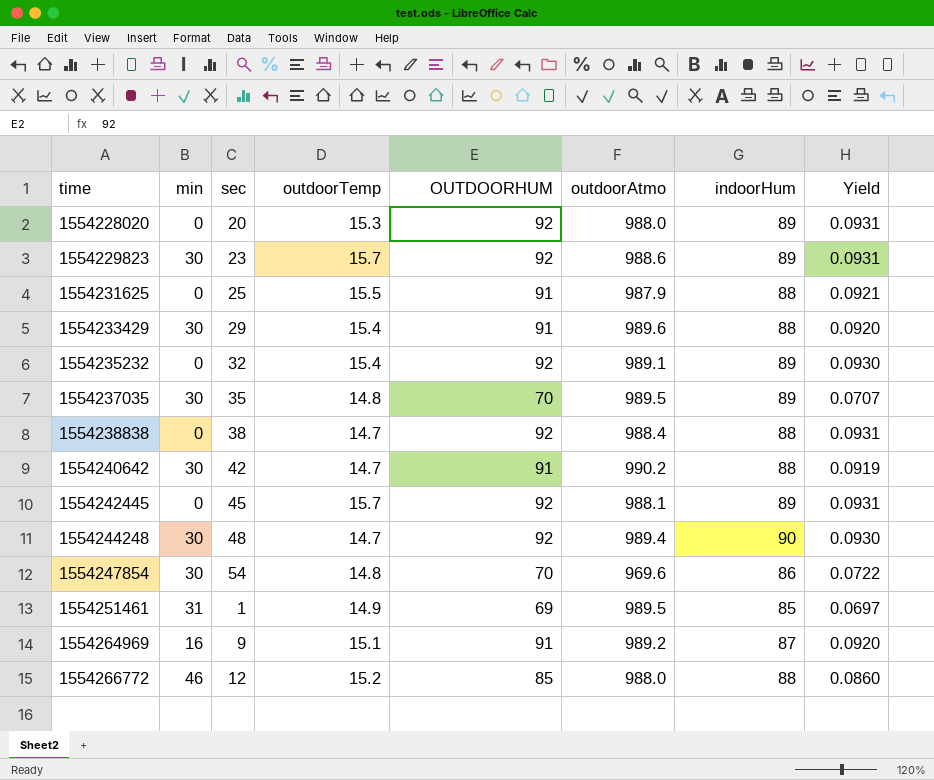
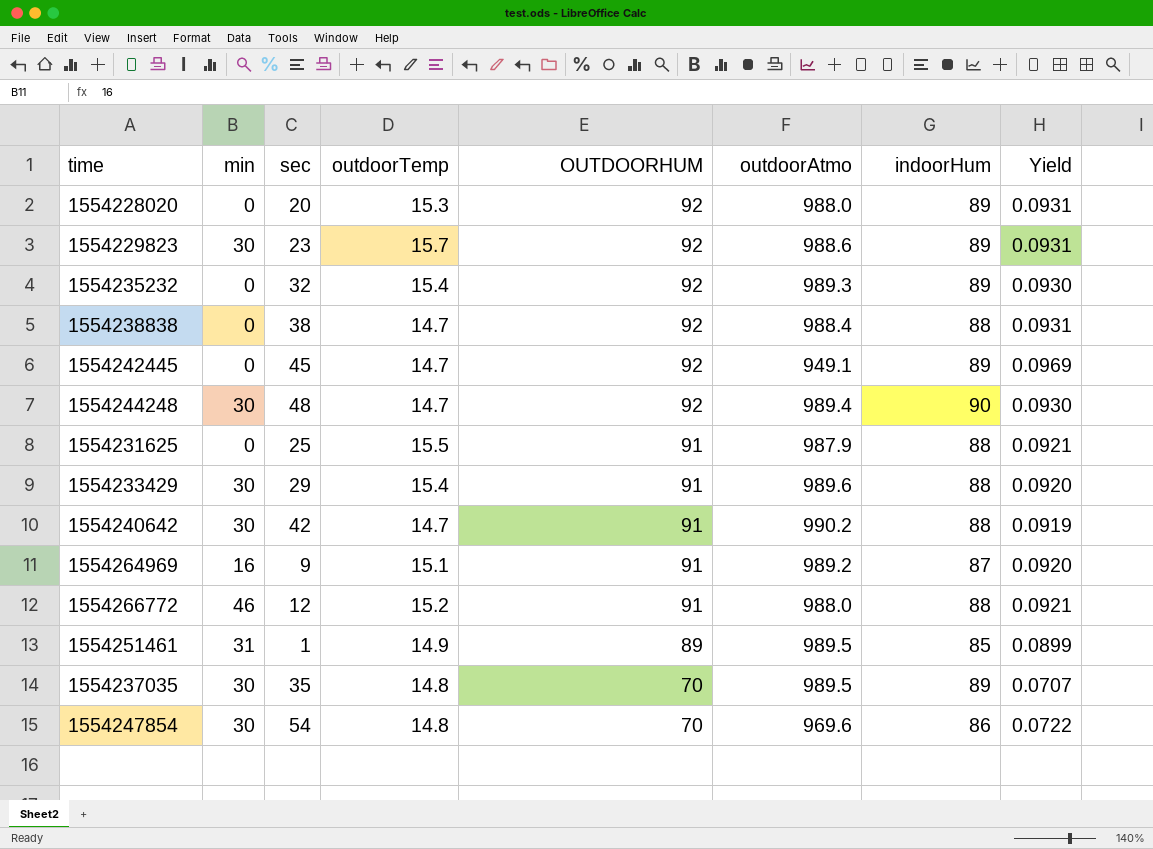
row order: time ascending -> OUTDOORHUM descending
1554235232 | outdoorAtmo: 989.1 -> 989.3
1554242445 | outdoorTemp: 15.7 -> 14.7
1554242445 | outdoorAtmo: 988.1 -> 949.1
1554242445 | Yield: 0.0931 -> 0.0969
1554266772 | OUTDOORHUM: 85 -> 91
1554266772 | Yield: 0.0860 -> 0.0921
1554251461 | OUTDOORHUM: 69 -> 89
1554251461 | Yield: 0.0697 -> 0.0899

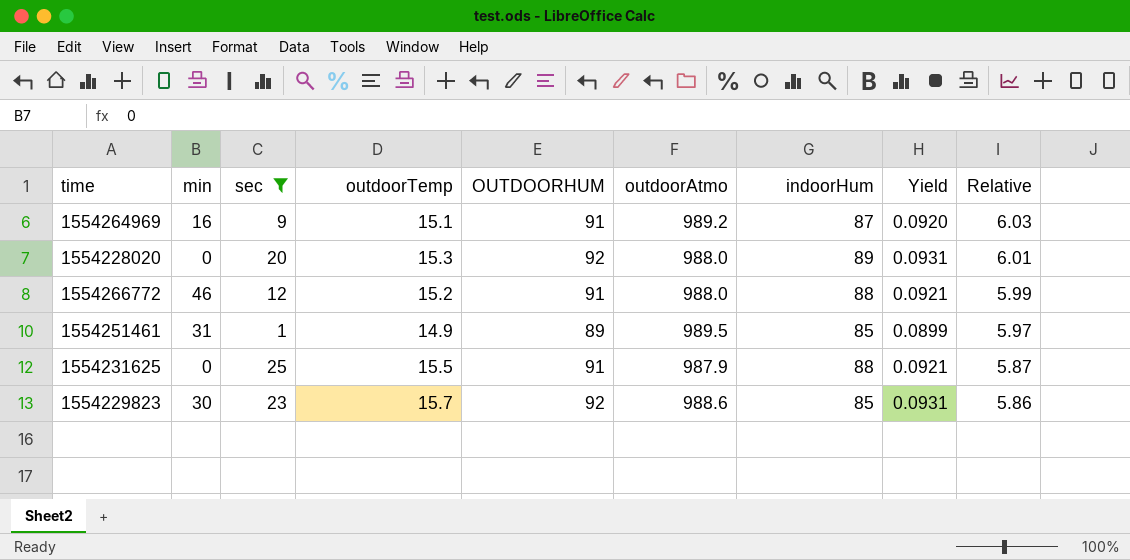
filter: none -> sec <= 25
row order: OUTDOORHUM descending -> Relative descending
column Relative | formula: none -> [OUTDOORHUM] / [outdoorTemp]
1554229823 | indoorHum: 89 -> 85

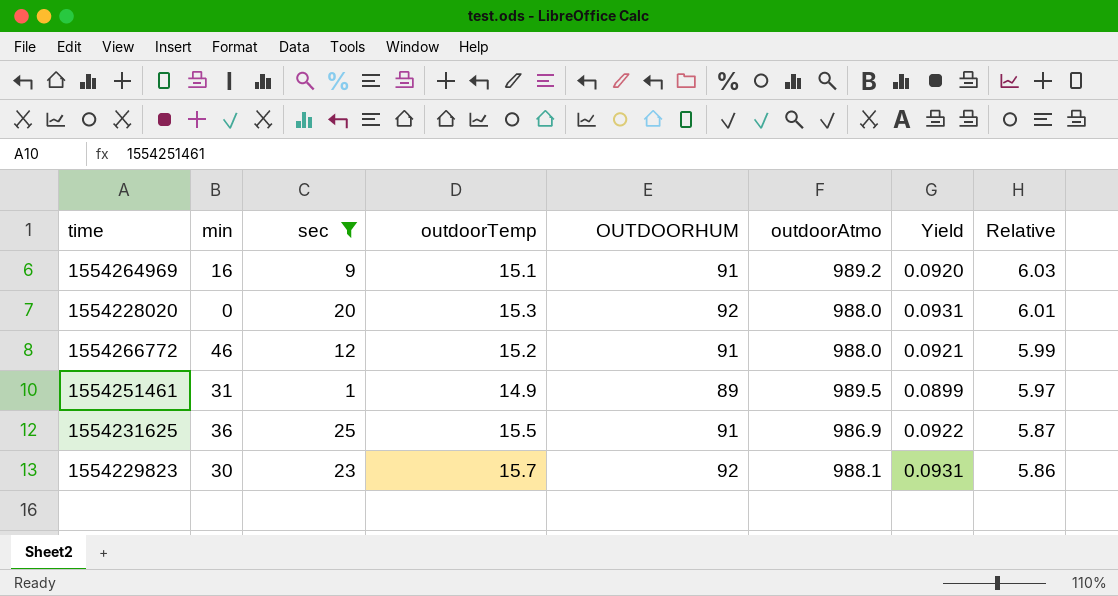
column indoorHum | position: 7 -> none
1554231625 | min: 0 -> 36
1554231625 | outdoorAtmo: 987.9 -> 986.9
1554231625 | Yield: 0.0921 -> 0.0922
1554229823 | outdoorAtmo: 988.6 -> 988.1

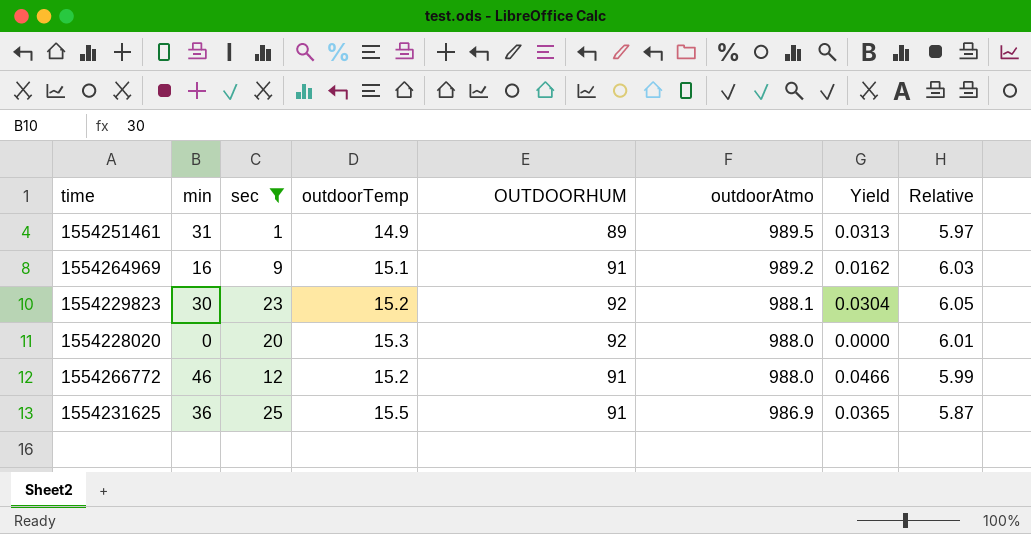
row order: Relative descending -> outdoorAtmo descending
column Yield | formula: [OUTDOORHUM] / [outdoorAtmo] -> [min] / [outdoorAtmo]
1554229823 | outdoorTemp: 15.7 -> 15.2
1554229823 | Relative: 5.86 -> 6.05

